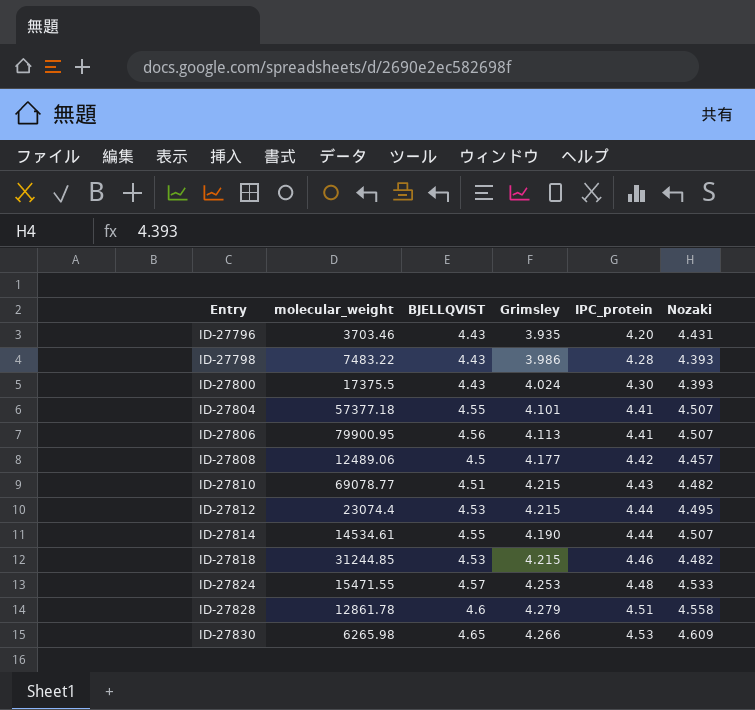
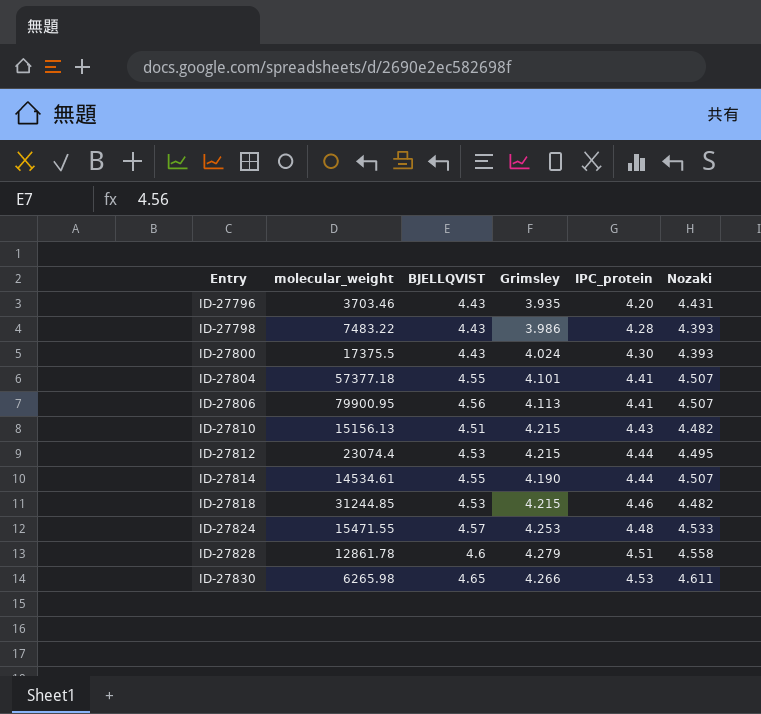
row ID-27808: 12489.06 | 4.5 | 4.177 | 4.42 | 4.457 -> none
ID-27810 | molecular_weight: 69078.77 -> 15156.13
ID-27830 | Nozaki: 4.609 -> 4.611

